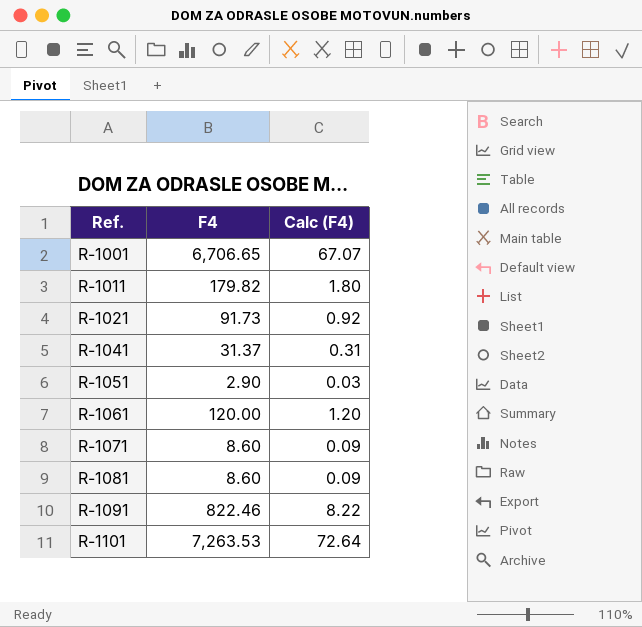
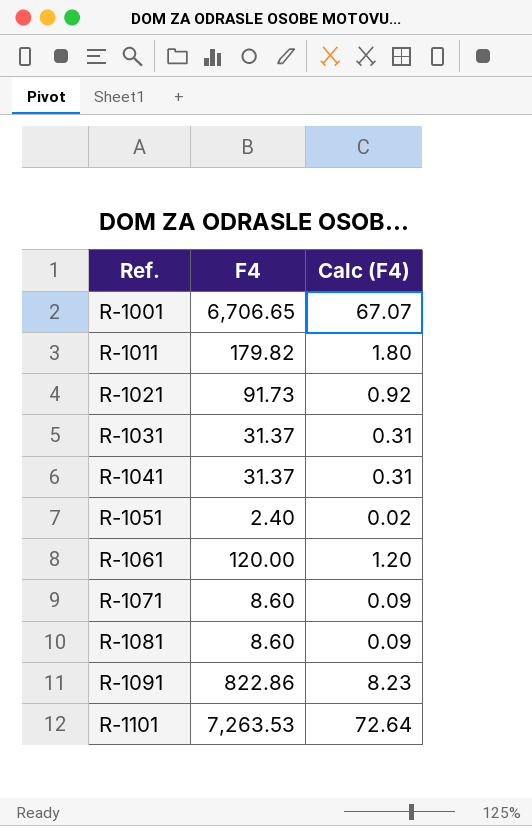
row R-1031: none -> 31.37 | 0.31
R-1051 | F4: 2.90 -> 2.40
R-1051 | Calc (F4): 0.03 -> 0.02
R-1091 | F4: 822.46 -> 822.86
R-1091 | Calc (F4): 8.22 -> 8.23

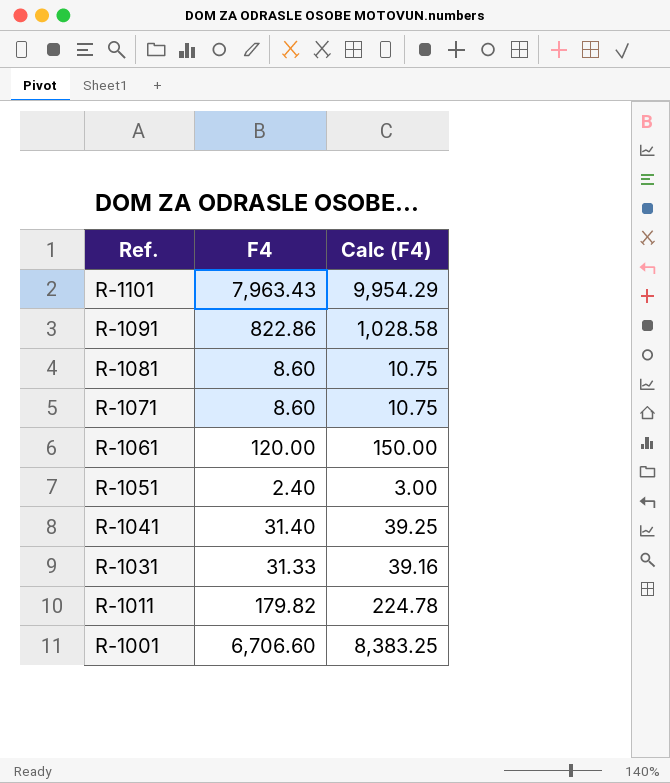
row order: Ref. ascending -> Ref. descending
column Calc (F4) | formula: [F4] * 0.01 -> [F4] * 1.25
row R-1021: 91.73 | 0.92 -> none
R-1101 | F4: 7,263.53 -> 7,963.43
R-1041 | F4: 31.37 -> 31.40
R-1031 | F4: 31.37 -> 31.33
R-1001 | F4: 6,706.65 -> 6,706.60

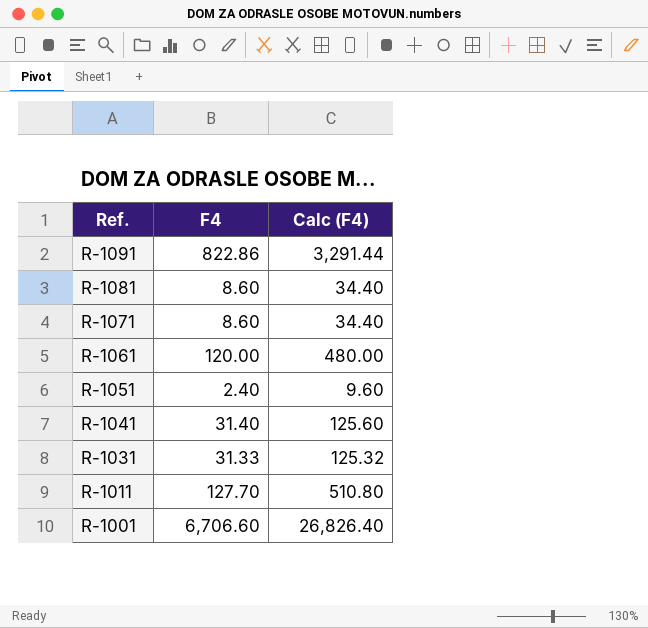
column Calc (F4) | formula: [F4] * 1.25 -> [F4] * 4
row R-1101: 7,963.43 | 9,954.29 -> none
R-1011 | F4: 179.82 -> 127.70

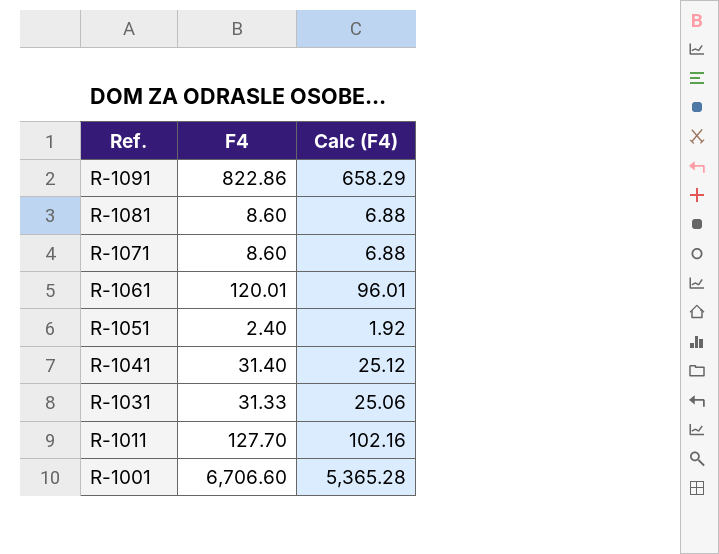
column Calc (F4) | formula: [F4] * 4 -> [F4] * 0.8
R-1061 | F4: 120.00 -> 120.01

